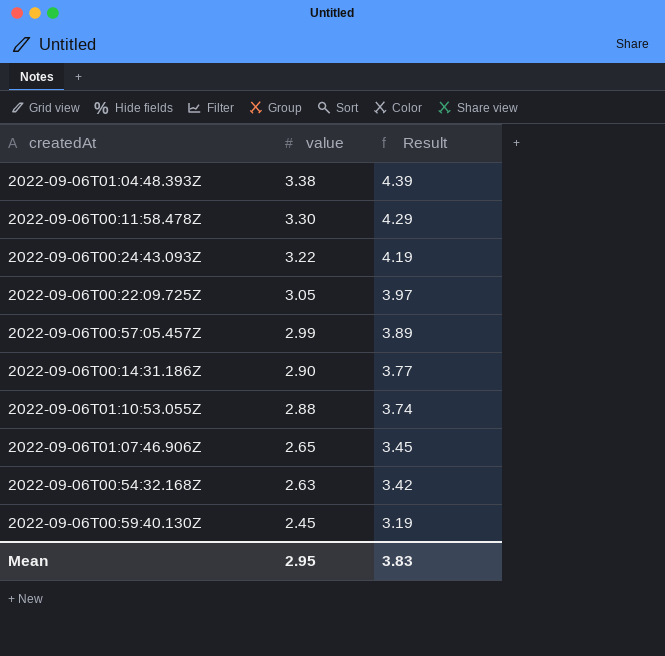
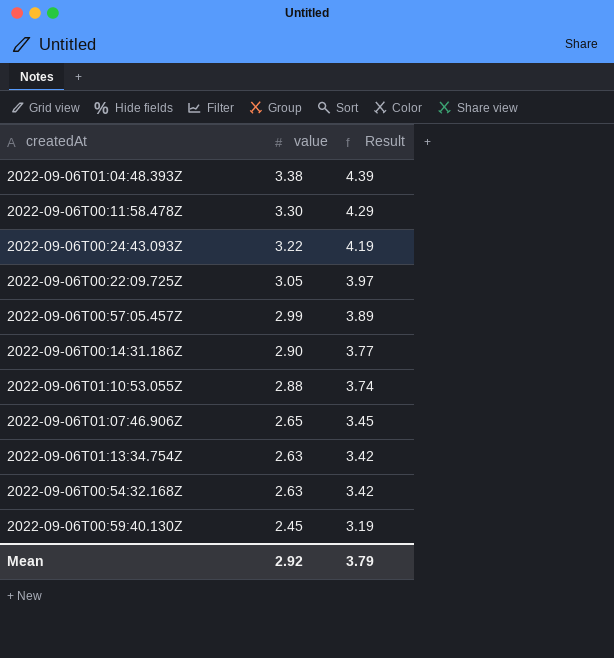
row 2022-09-06T01:13:34.754Z: none -> 2.63 | 3.42
Mean | value: 2.95 -> 2.92
Mean | Result: 3.83 -> 3.79

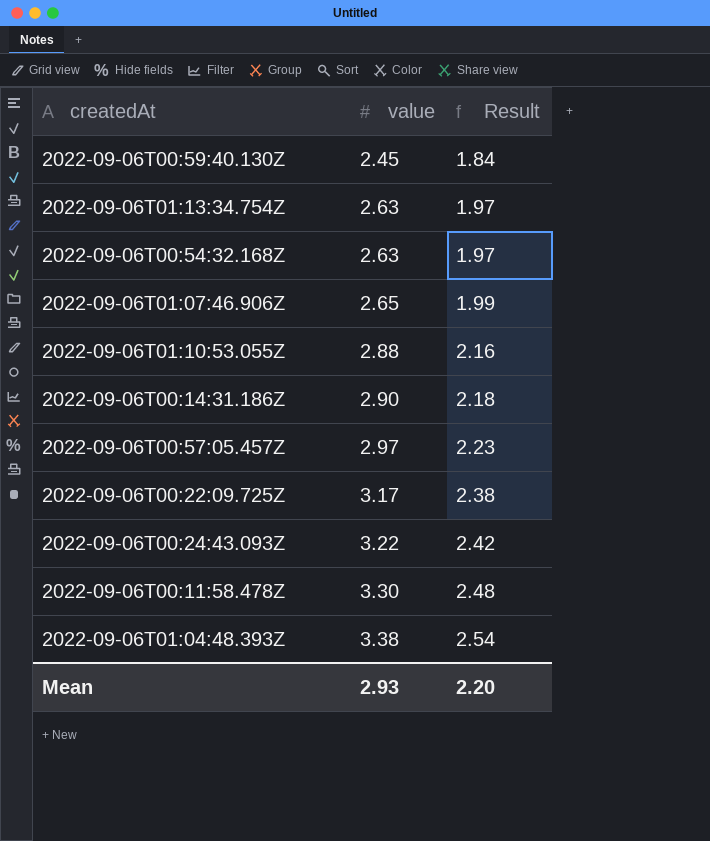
row order: value descending -> value ascending
column Result | formula: [value] * 1.3 -> [value] * 0.75
2022-09-06T00:57:05.457Z | value: 2.99 -> 2.97
2022-09-06T00:22:09.725Z | value: 3.05 -> 3.17
Mean | value: 2.92 -> 2.93
Mean | Result: 3.79 -> 2.20

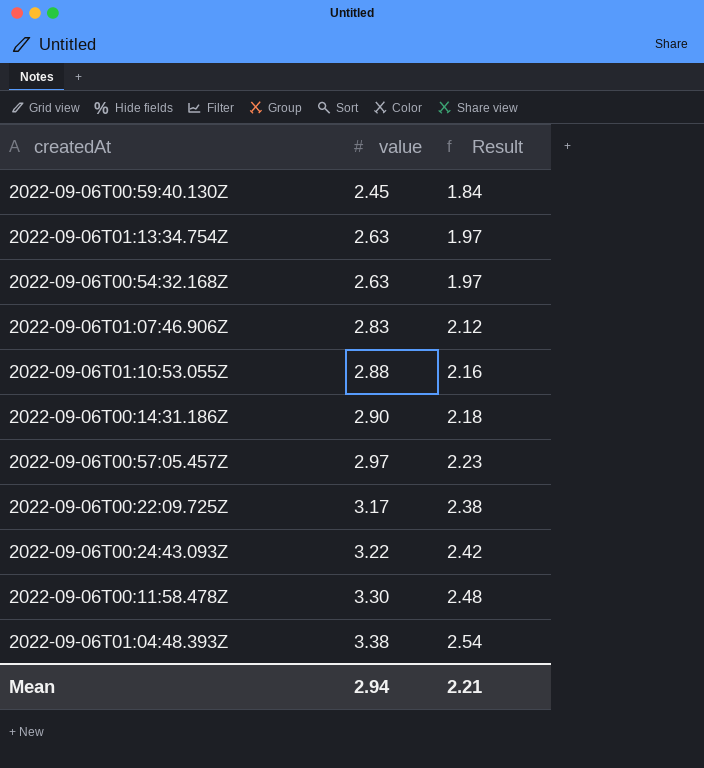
2022-09-06T01:07:46.906Z | value: 2.65 -> 2.83
2022-09-06T01:07:46.906Z | Result: 1.99 -> 2.12
Mean | value: 2.93 -> 2.94
Mean | Result: 2.20 -> 2.21

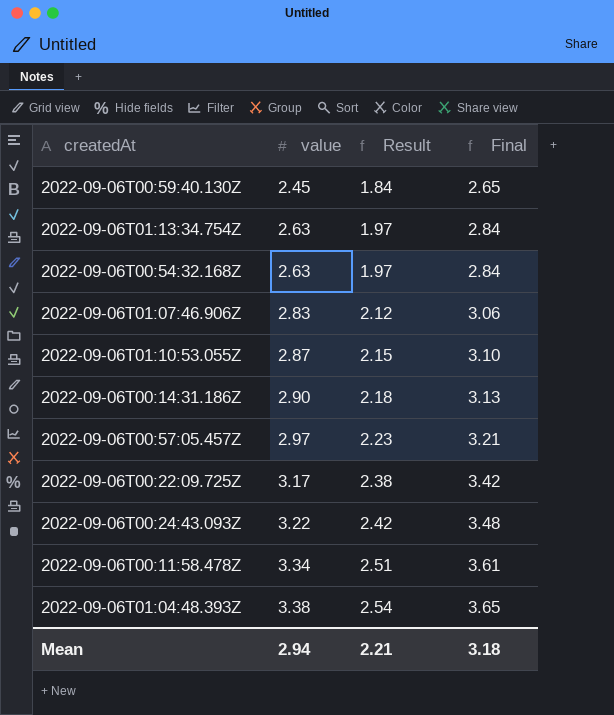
column Final | formula: none -> [value] * 1.08
2022-09-06T01:10:53.055Z | value: 2.88 -> 2.87
2022-09-06T01:10:53.055Z | Result: 2.16 -> 2.15
2022-09-06T00:11:58.478Z | value: 3.30 -> 3.34
2022-09-06T00:11:58.478Z | Result: 2.48 -> 2.51

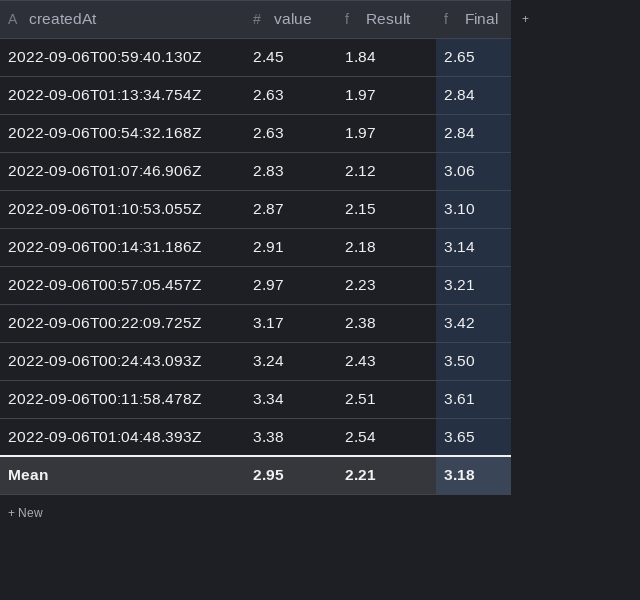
2022-09-06T00:14:31.186Z | value: 2.90 -> 2.91
2022-09-06T00:14:31.186Z | Final: 3.13 -> 3.14
2022-09-06T00:24:43.093Z | value: 3.22 -> 3.24
2022-09-06T00:24:43.093Z | Result: 2.42 -> 2.43
2022-09-06T00:24:43.093Z | Final: 3.48 -> 3.50
Mean | value: 2.94 -> 2.95

